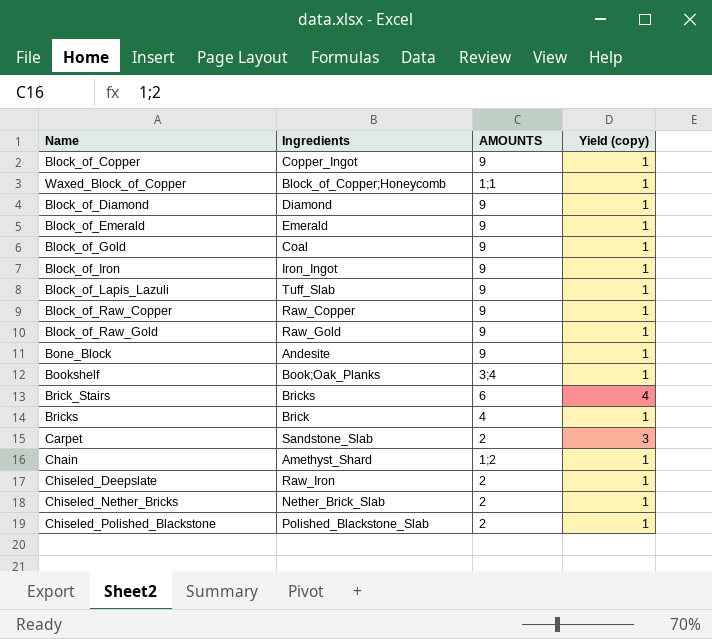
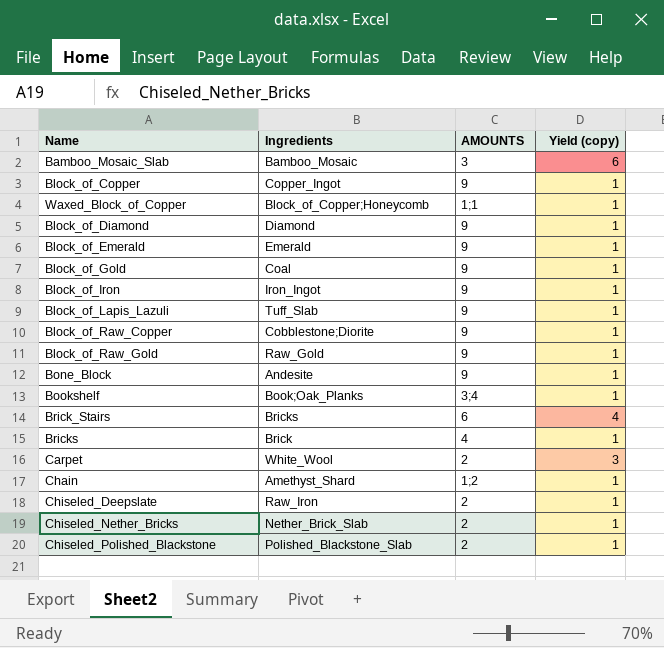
row Bamboo_Mosaic_Slab: none -> Bamboo_Mosaic | 3 | 6
Block_of_Raw_Copper | Ingredients: Raw_Copper -> Cobblestone;Diorite
Carpet | Ingredients: Sandstone_Slab -> White_Wool

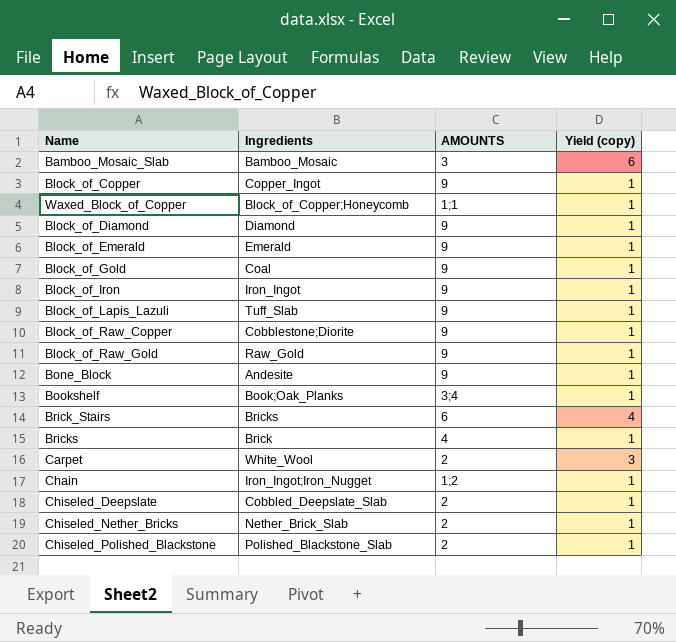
Chain | Ingredients: Amethyst_Shard -> Iron_Ingot;Iron_Nugget
Chiseled_Deepslate | Ingredients: Raw_Iron -> Cobbled_Deepslate_Slab

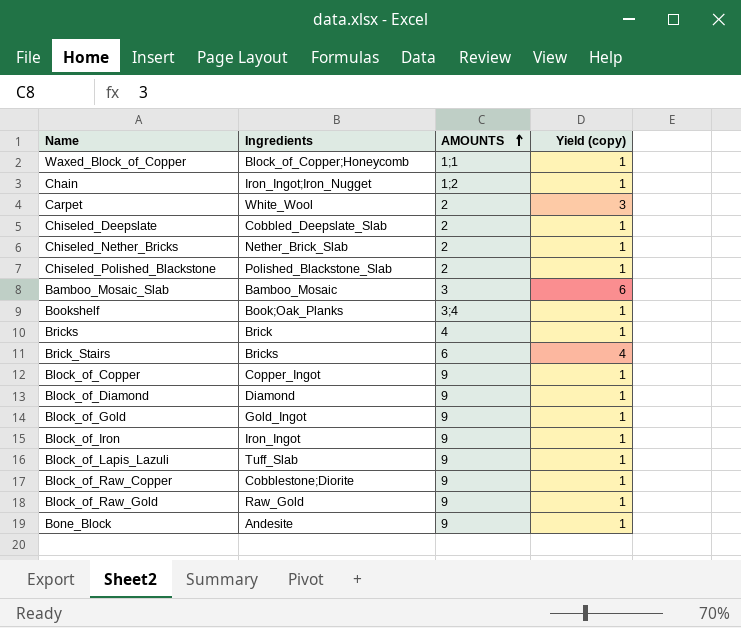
row order: none -> AMOUNTS ascending
row Block_of_Emerald: Emerald | 9 | 1 -> none
Block_of_Gold | Ingredients: Coal -> Gold_Ingot

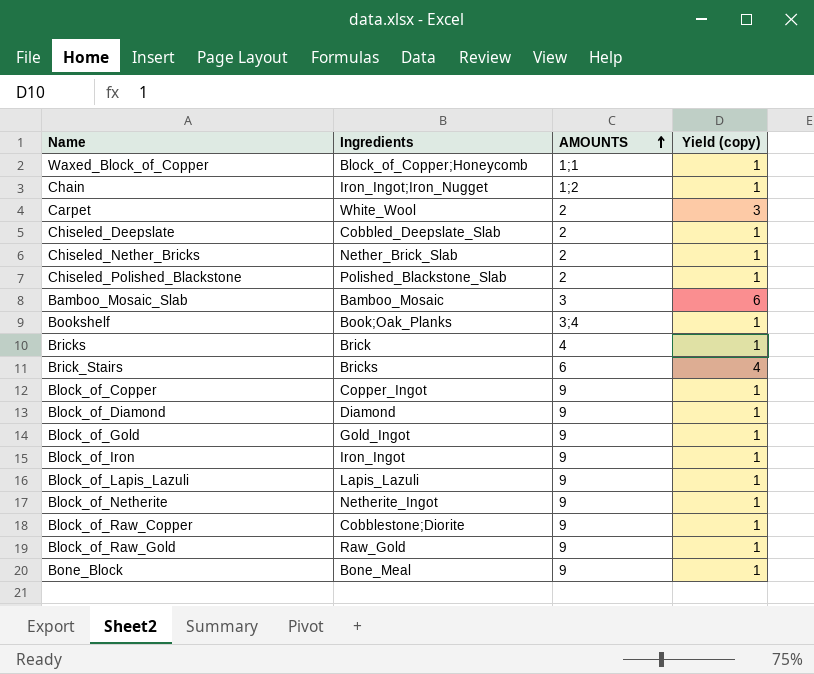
Block_of_Lapis_Lazuli | Ingredients: Tuff_Slab -> Lapis_Lazuli
row Block_of_Netherite: none -> Netherite_Ingot | 9 | 1
Bone_Block | Ingredients: Andesite -> Bone_Meal

